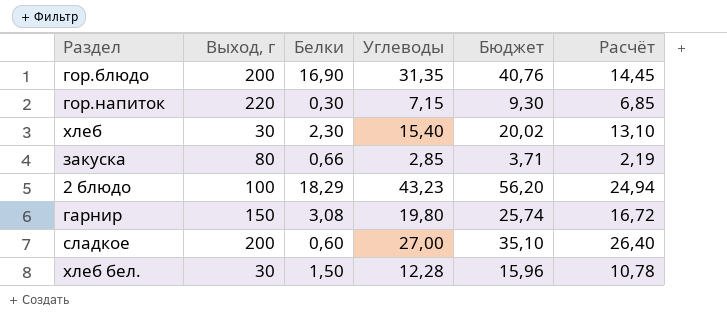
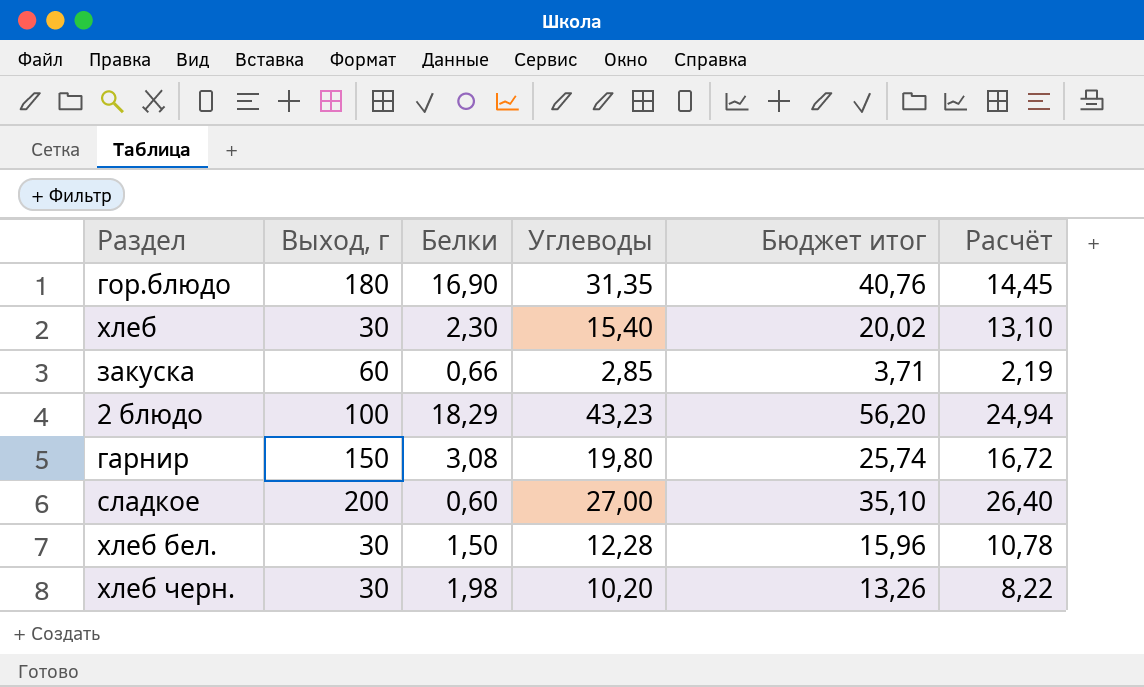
column name: Бюджет -> Бюджет итог
row гор.напиток: 220 | 0,30 | 7,15 | 9,30 | 6,85 -> none
гор.блюдо | Выход, г: 200 -> 180
закуска | Выход, г: 80 -> 60
row хлеб черн.: none -> 30 | 1,98 | 10,20 | 13,26 | 8,22

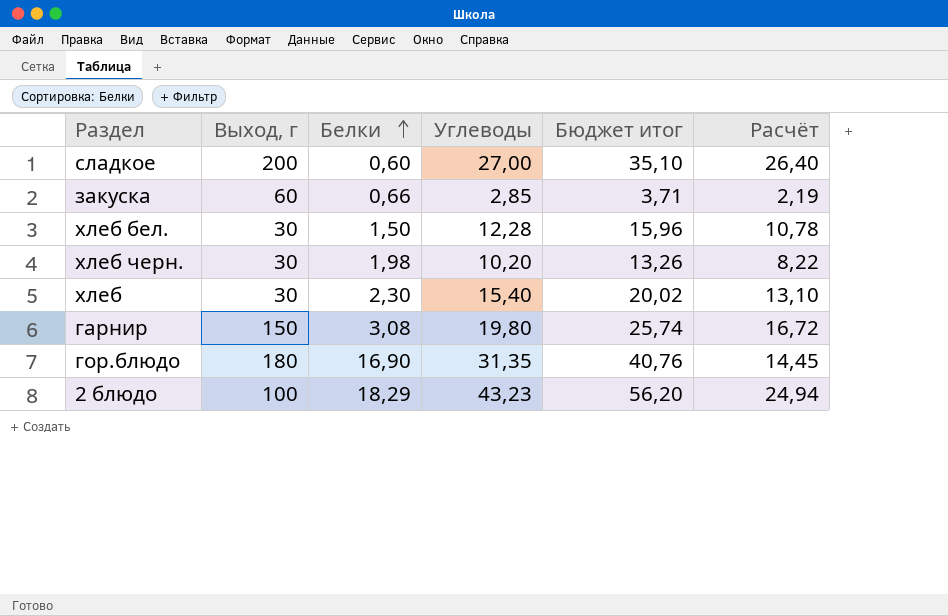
row order: none -> Белки ascending

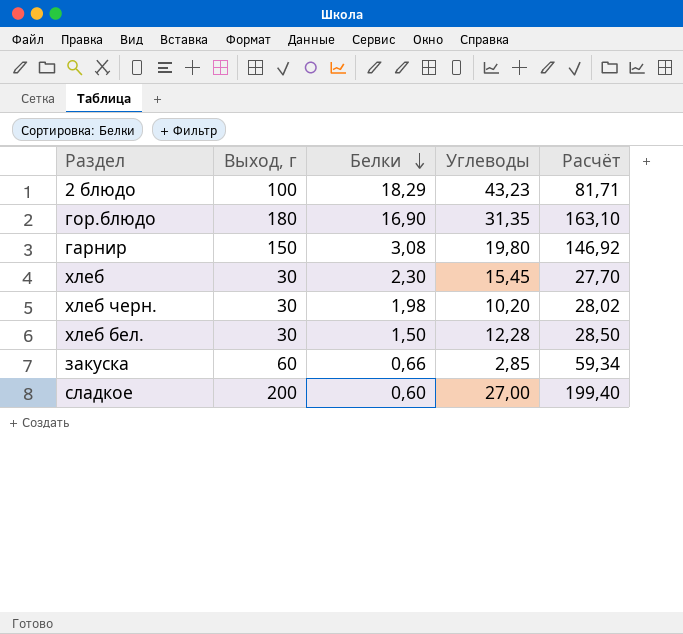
row order: Белки ascending -> Белки descending
column Бюджет итог | formula: [Углеводы] * 1,3 -> none
column Расчёт | formula: [Углеводы] - [Белки] -> [Выход, г] - [Белки]
хлеб | Углеводы: 15,40 -> 15,45

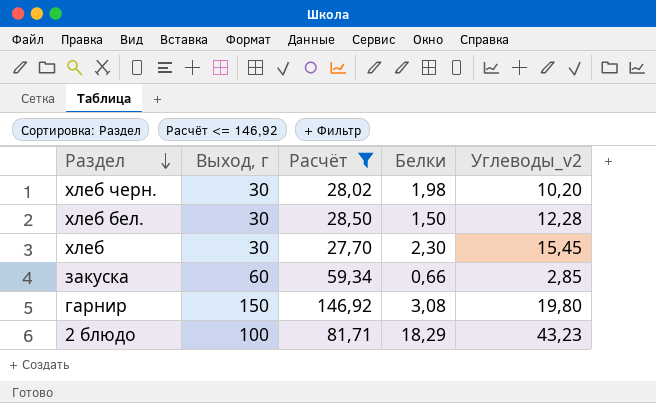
filter: none -> Расчёт <= 146,92
row order: Белки descending -> Раздел descending
column Расчёт | position: 5 -> 3
column name: Углеводы -> Углеводы_v2

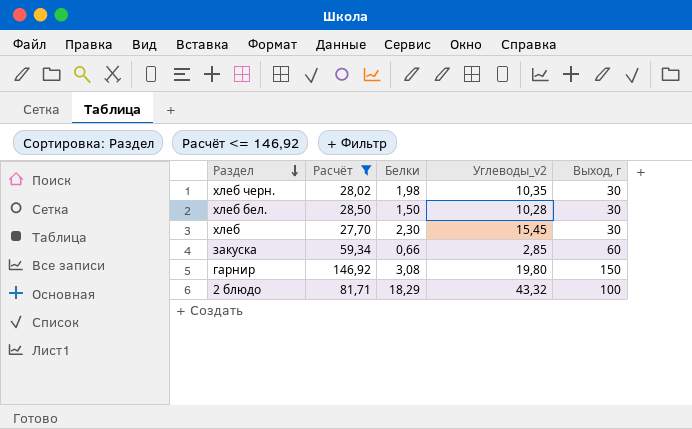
column Выход, г | position: 2 -> 5
хлеб черн. | Углеводы_v2: 10,20 -> 10,35
хлеб бел. | Углеводы_v2: 12,28 -> 10,28
2 блюдо | Углеводы_v2: 43,23 -> 43,32

